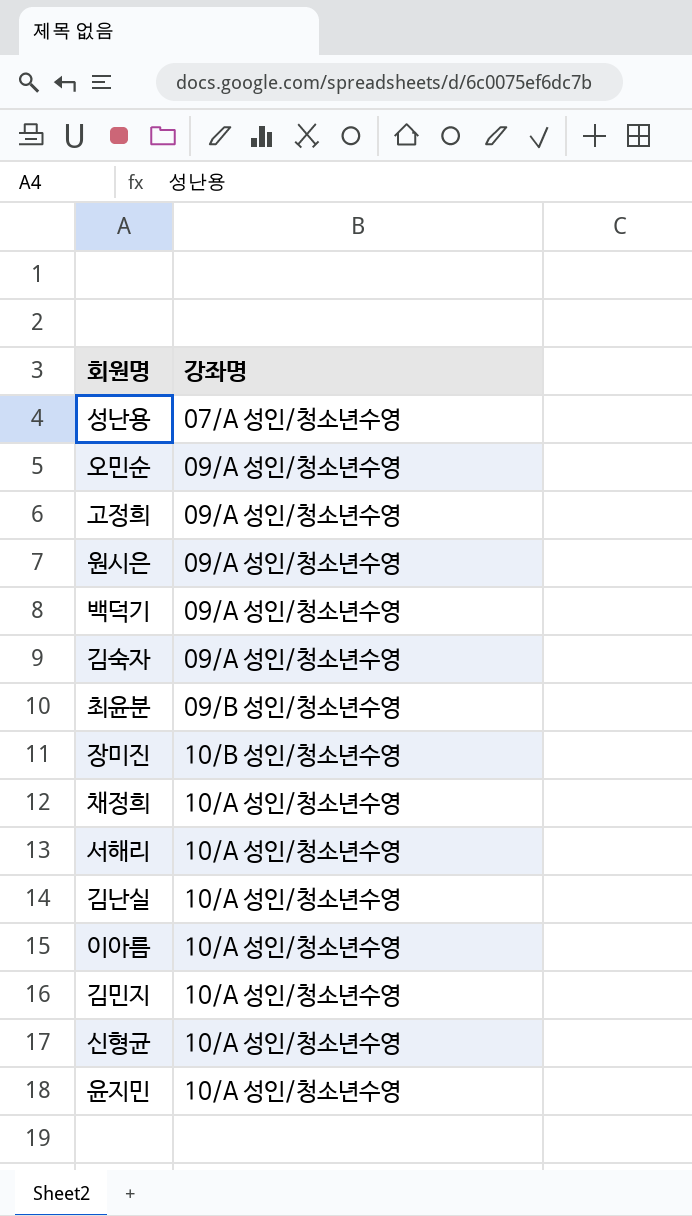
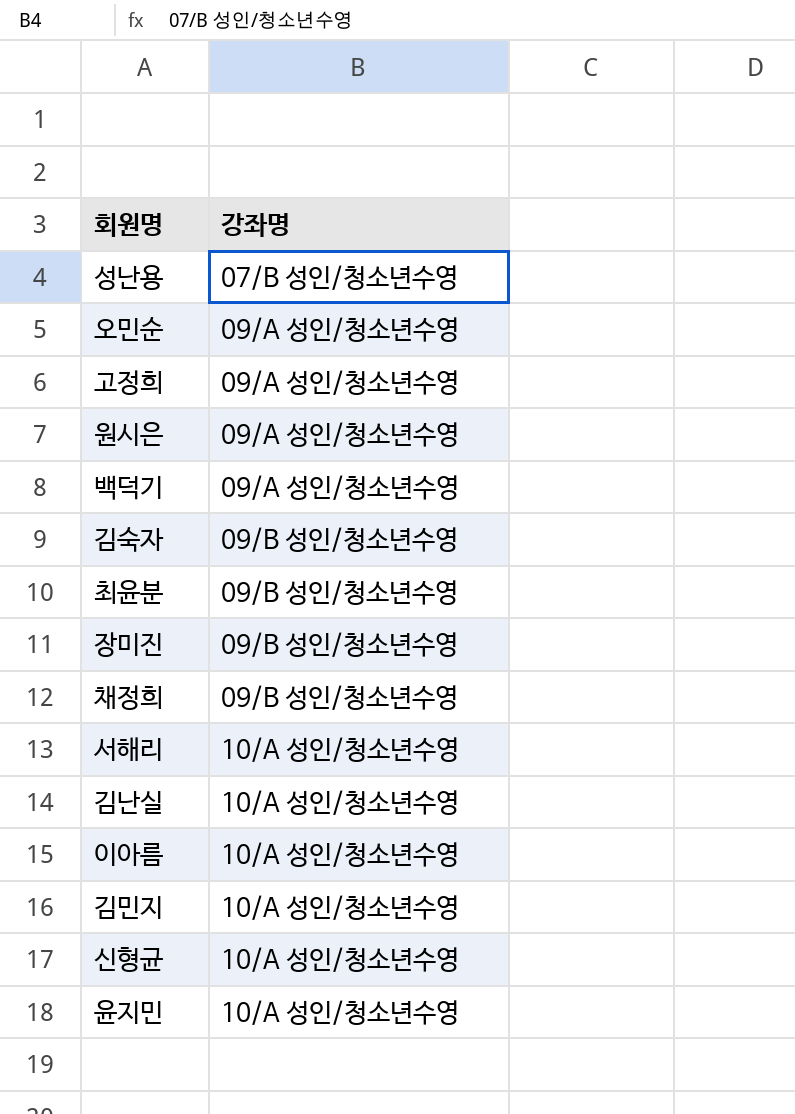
성난용 | 강좌명: 07/A 성인/청소년수영 -> 07/B 성인/청소년수영
김숙자 | 강좌명: 09/A 성인/청소년수영 -> 09/B 성인/청소년수영
장미진 | 강좌명: 10/B 성인/청소년수영 -> 09/B 성인/청소년수영
채정희 | 강좌명: 10/A 성인/청소년수영 -> 09/B 성인/청소년수영

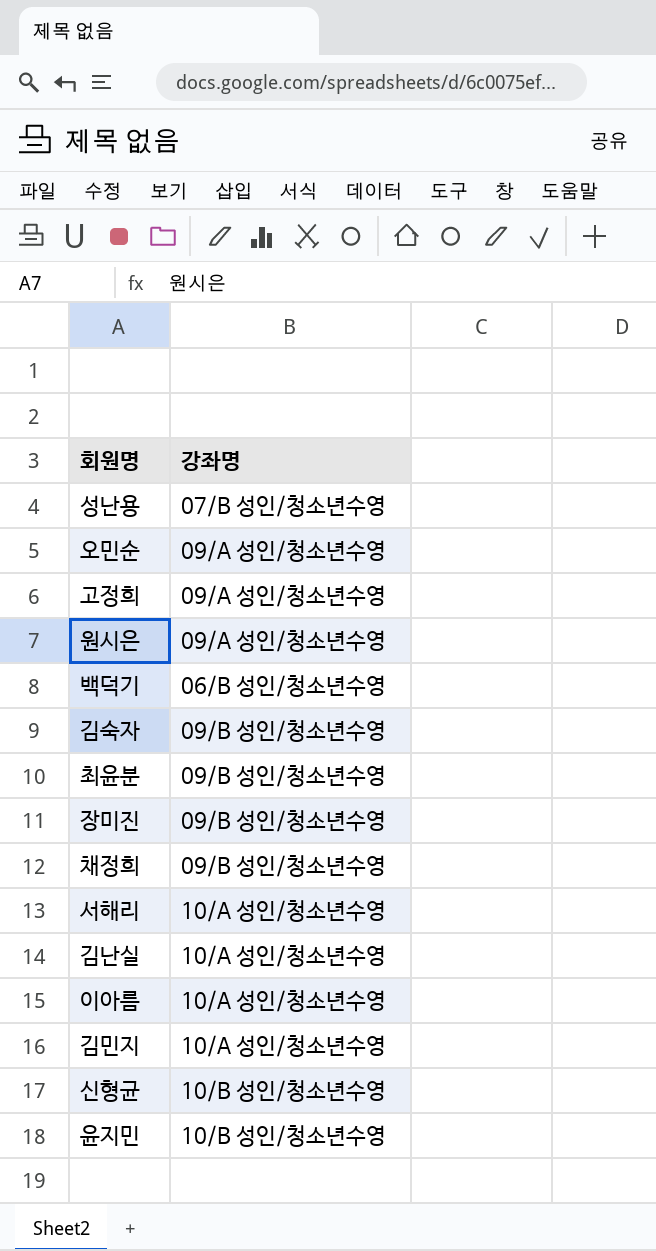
백덕기 | 강좌명: 09/A 성인/청소년수영 -> 06/B 성인/청소년수영
신형균 | 강좌명: 10/A 성인/청소년수영 -> 10/B 성인/청소년수영
윤지민 | 강좌명: 10/A 성인/청소년수영 -> 10/B 성인/청소년수영

